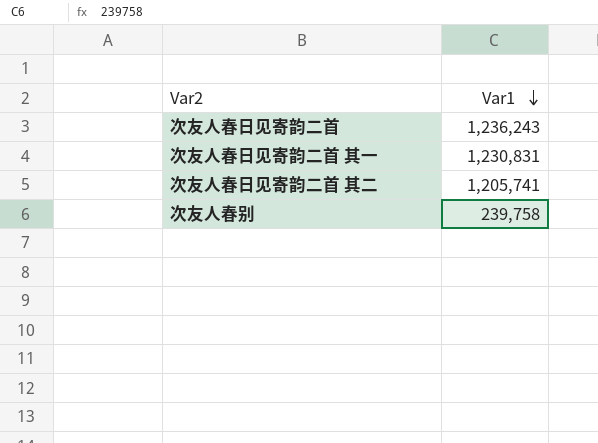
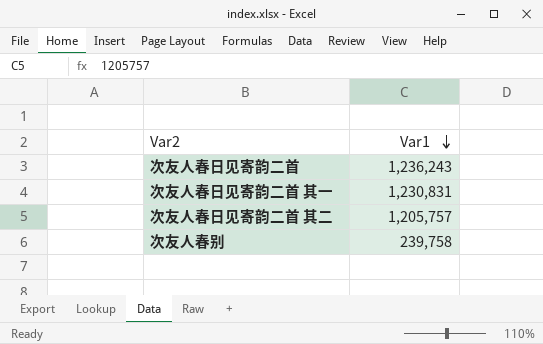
次友人春日见寄韵二首 其二 | Var1: 1,205,741 -> 1,205,757

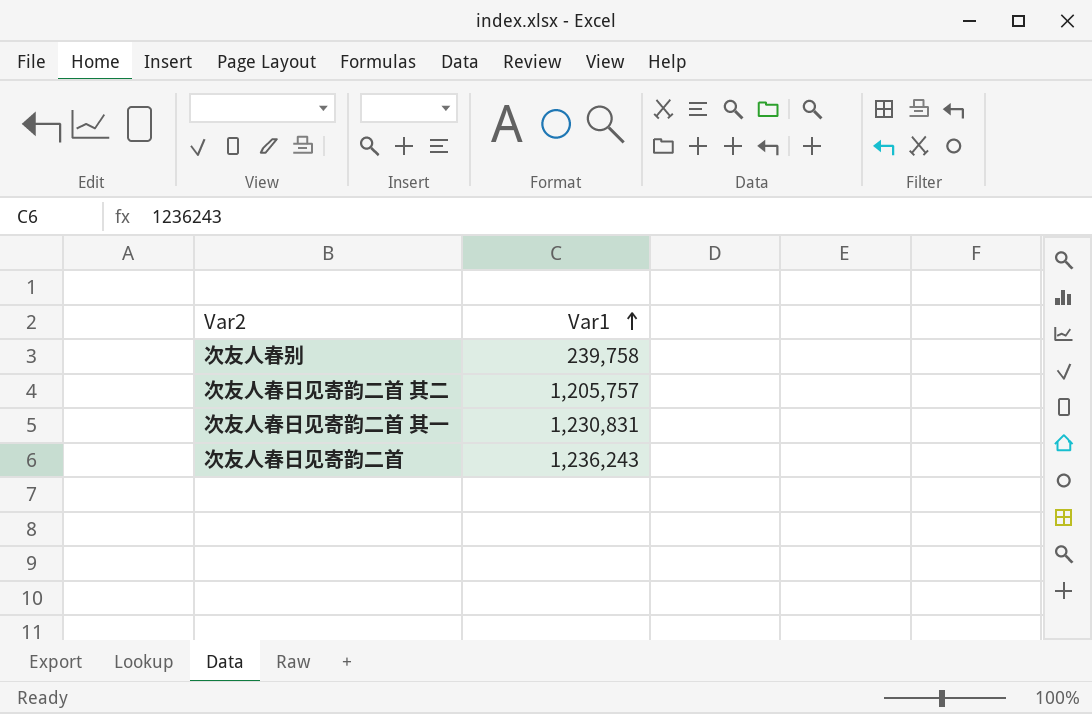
row order: Var1 descending -> Var1 ascending

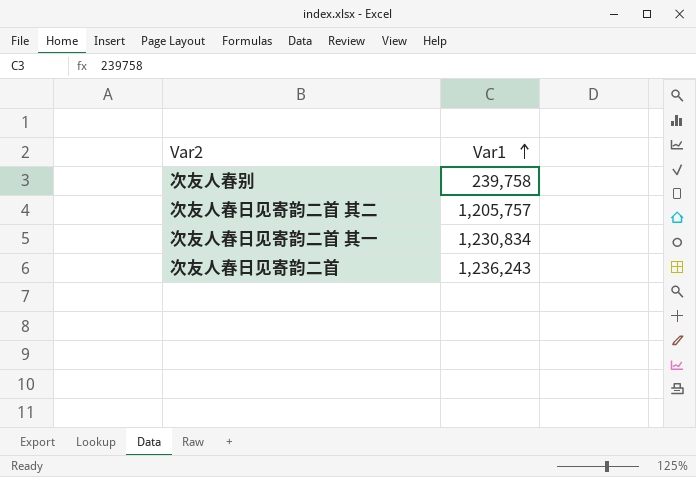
次友人春日见寄韵二首 其一 | Var1: 1,230,831 -> 1,230,834

